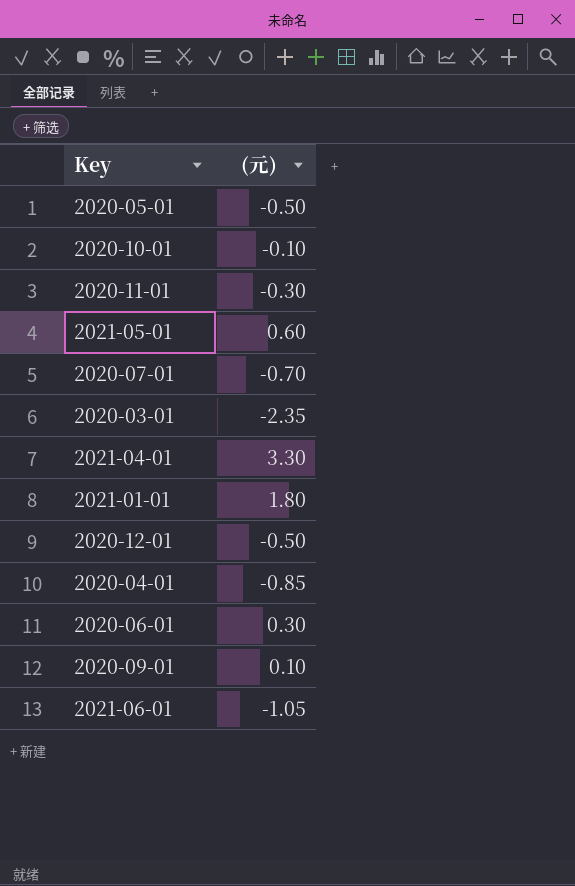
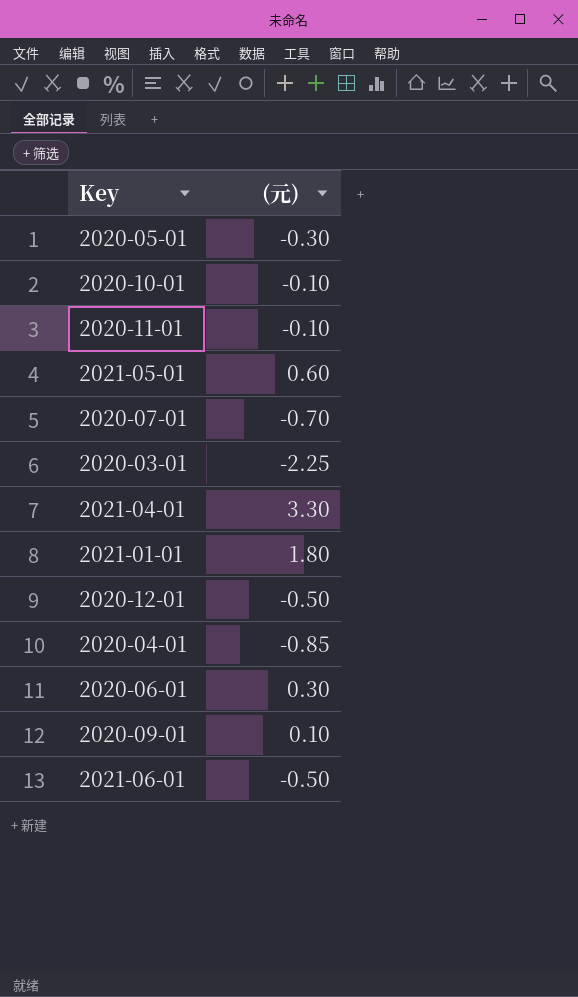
2020-05-01 | (元): -0.50 -> -0.30
2020-11-01 | (元): -0.30 -> -0.10
2020-03-01 | (元): -2.35 -> -2.25
2021-06-01 | (元): -1.05 -> -0.50

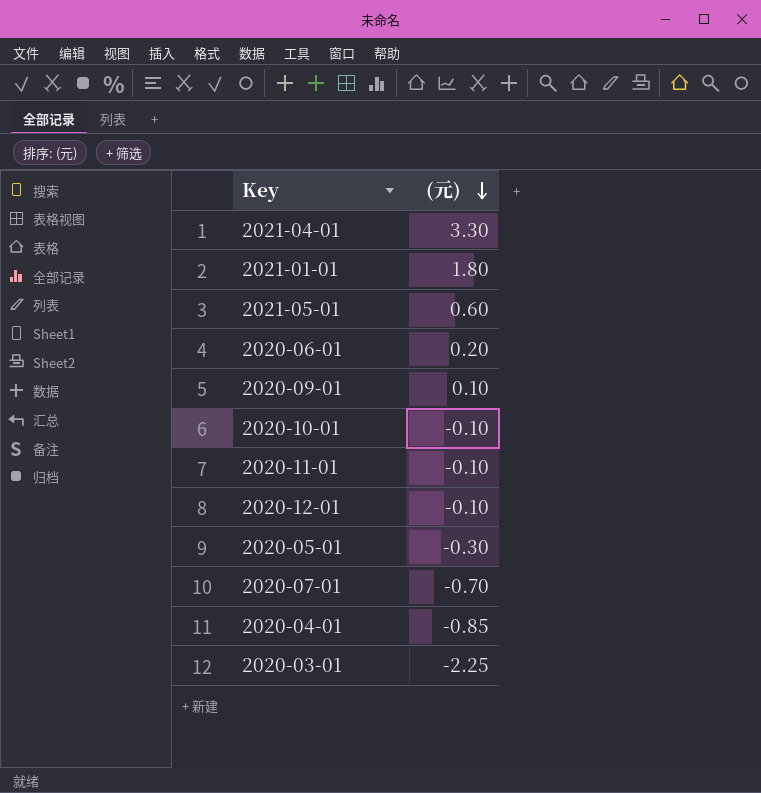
row order: none -> (元) descending
row 2021-06-01: -0.50 -> none
2020-06-01 | (元): 0.30 -> 0.20
2020-12-01 | (元): -0.50 -> -0.10

